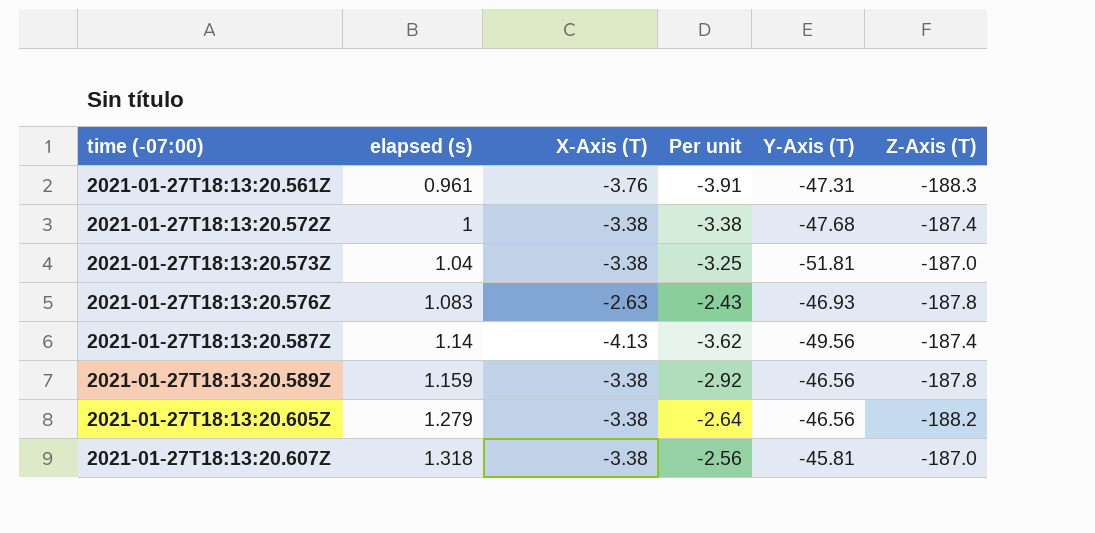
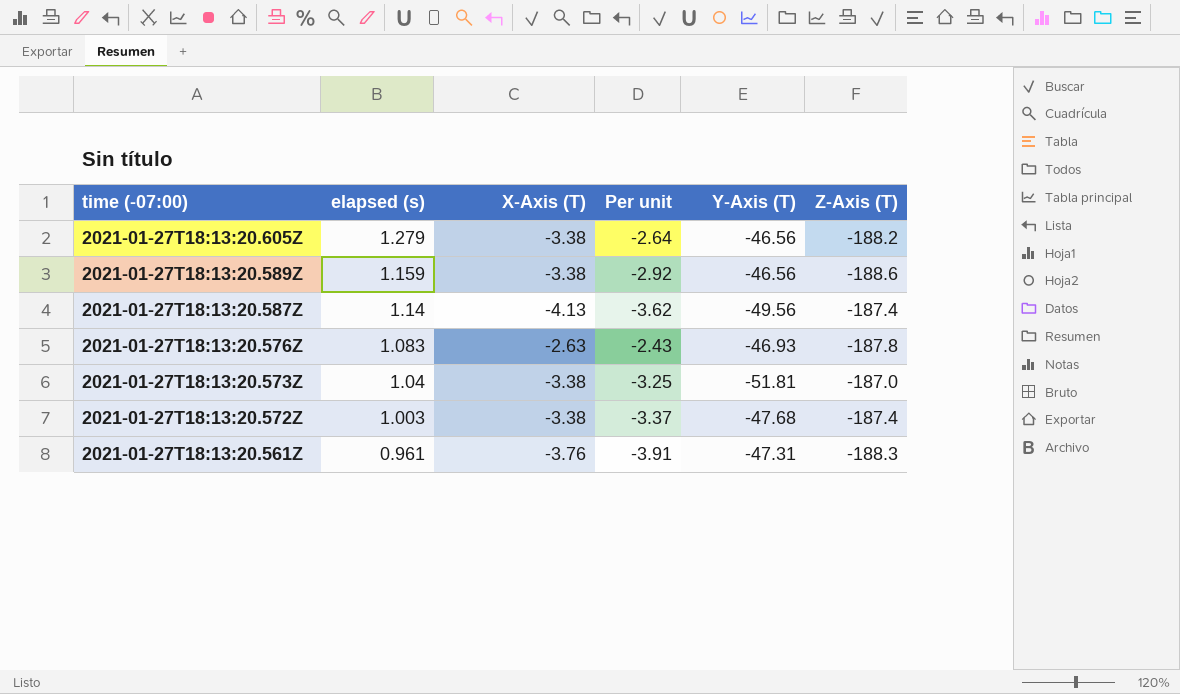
row order: time (-07:00) ascending -> time (-07:00) descending
row 2021-01-27T18:13:20.607Z: 1.318 | -3.38 | -2.56 | -45.81 | -187.0 -> none
2021-01-27T18:13:20.589Z | Z-Axis (T): -187.8 -> -188.6
2021-01-27T18:13:20.572Z | elapsed (s): 1 -> 1.003
2021-01-27T18:13:20.572Z | Per unit: -3.38 -> -3.37

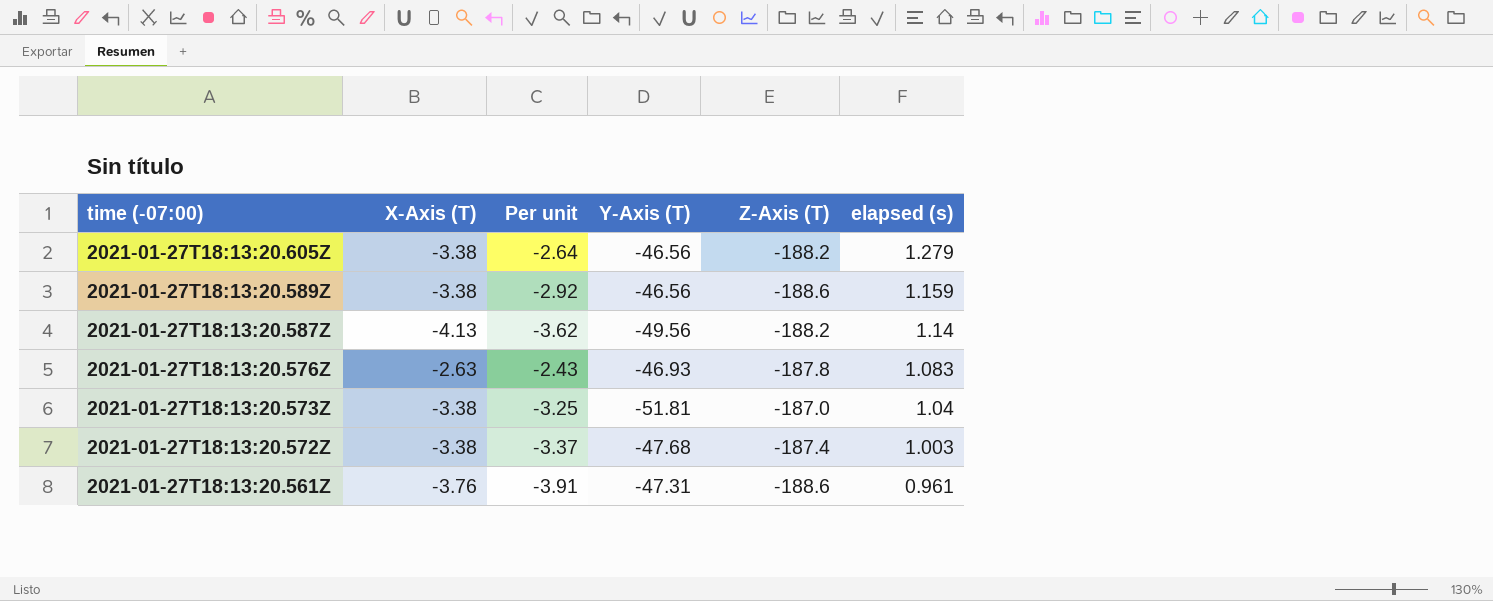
column elapsed (s) | position: 2 -> 6
2021-01-27T18:13:20.587Z | Z-Axis (T): -187.4 -> -188.2
2021-01-27T18:13:20.561Z | Z-Axis (T): -188.3 -> -188.6

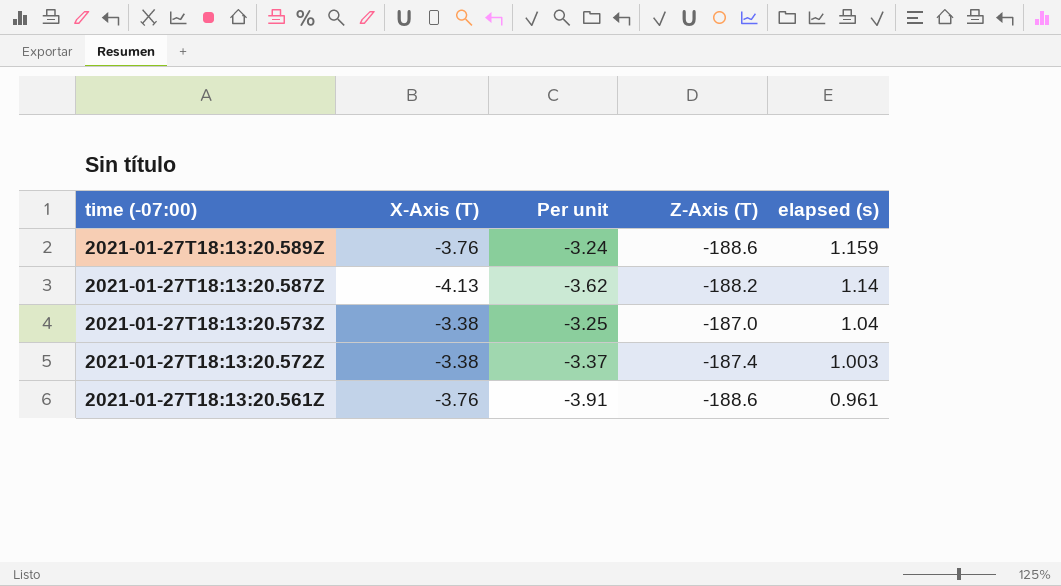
column Y-Axis (T) | position: 4 -> none
row 2021-01-27T18:13:20.605Z: -3.38 | -2.64 | -46.56 | -188.2 | 1.279 -> none
row 2021-01-27T18:13:20.576Z: -2.63 | -2.43 | -46.93 | -187.8 | 1.083 -> none
2021-01-27T18:13:20.589Z | X-Axis (T): -3.38 -> -3.76
2021-01-27T18:13:20.589Z | Per unit: -2.92 -> -3.24

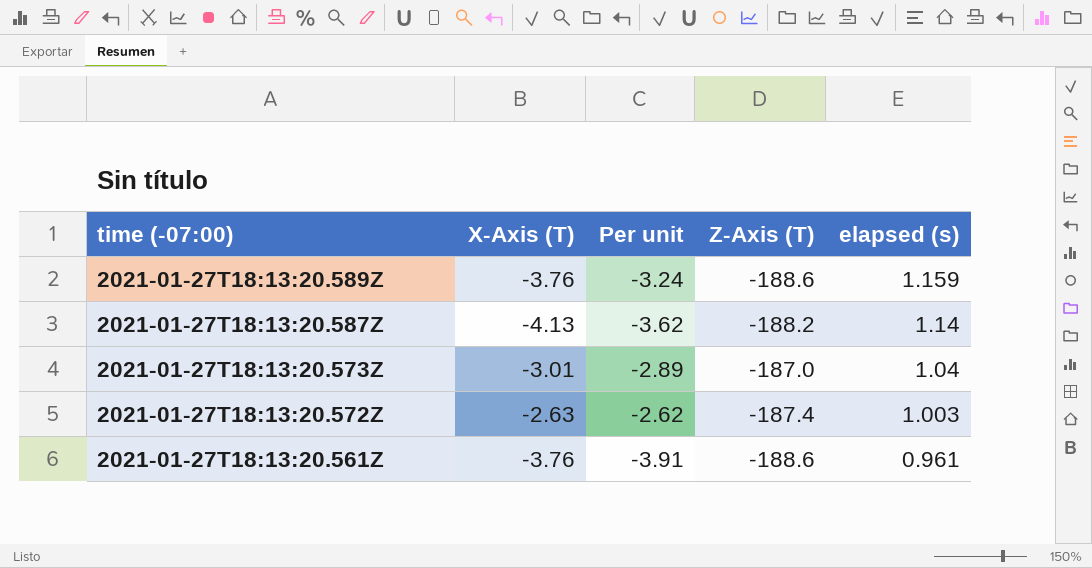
2021-01-27T18:13:20.573Z | X-Axis (T): -3.38 -> -3.01
2021-01-27T18:13:20.573Z | Per unit: -3.25 -> -2.89
2021-01-27T18:13:20.572Z | X-Axis (T): -3.38 -> -2.63
2021-01-27T18:13:20.572Z | Per unit: -3.37 -> -2.62

